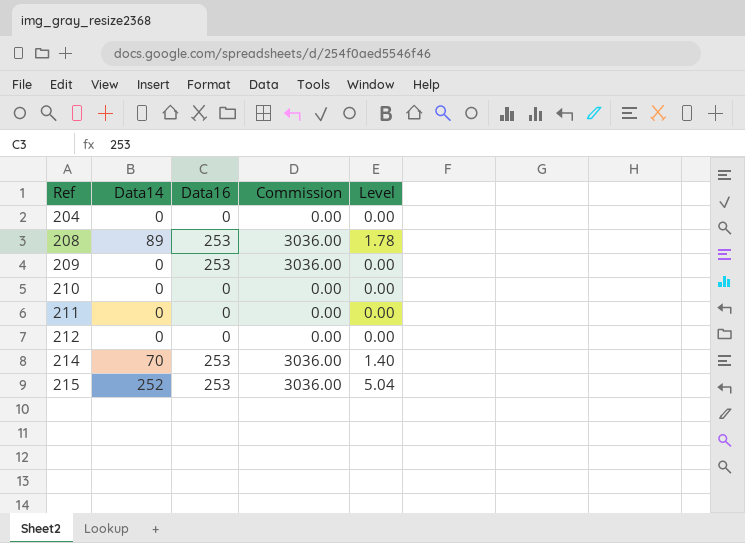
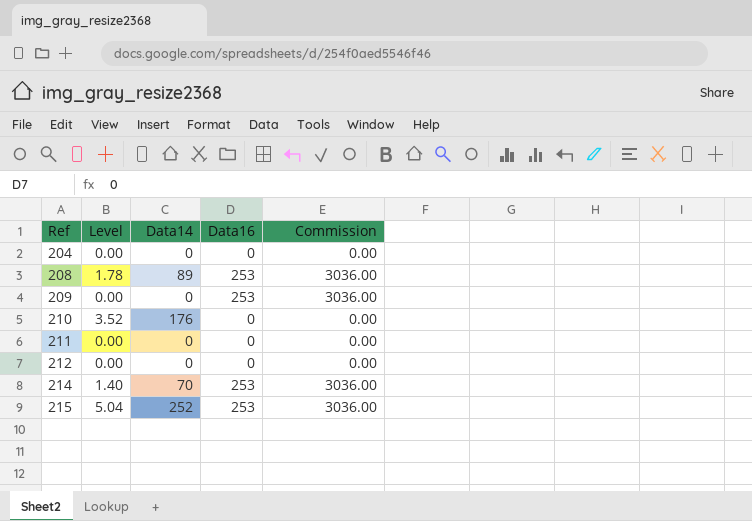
column Level | position: 5 -> 2
210 | Level: 0.00 -> 3.52
210 | Data14: 0 -> 176

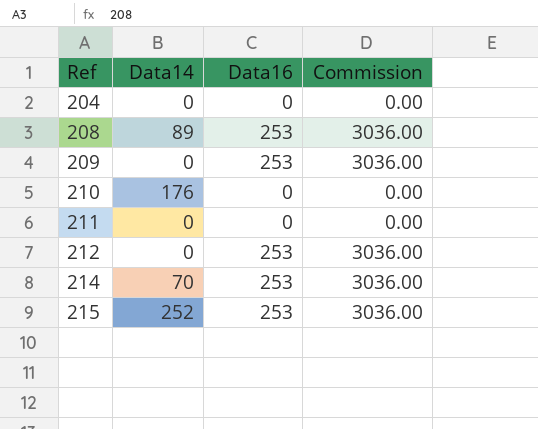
column Level | formula: [Data14] * 0.02 -> none
212 | Data16: 0 -> 253
212 | Commission: 0.00 -> 3036.00

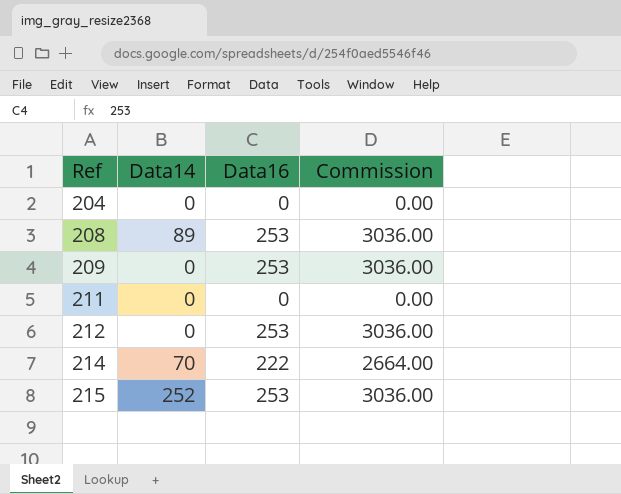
row 210: 176 | 0 | 0.00 -> none
214 | Data16: 253 -> 222
214 | Commission: 3036.00 -> 2664.00

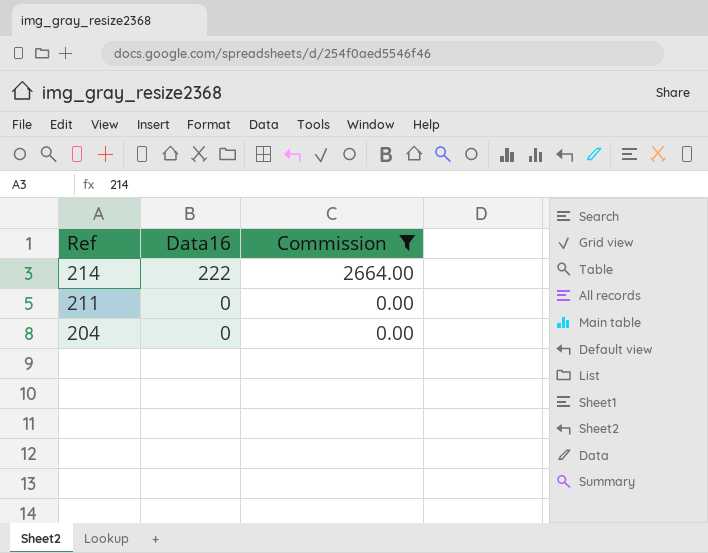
filter: none -> Commission != 3036.00
row order: Ref ascending -> Ref descending
column Data14 | position: 2 -> none

